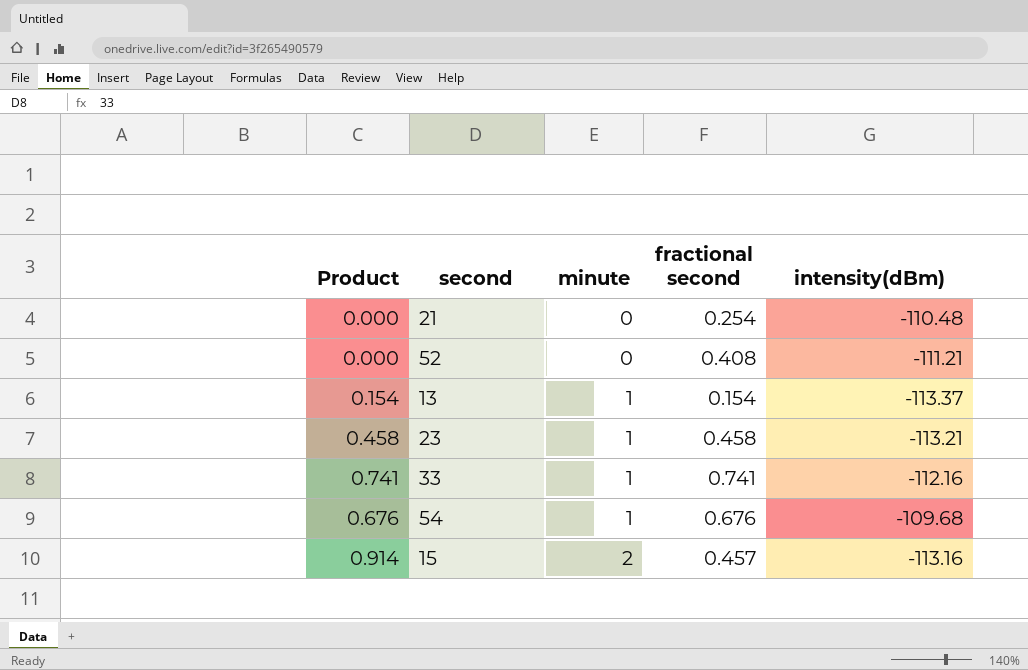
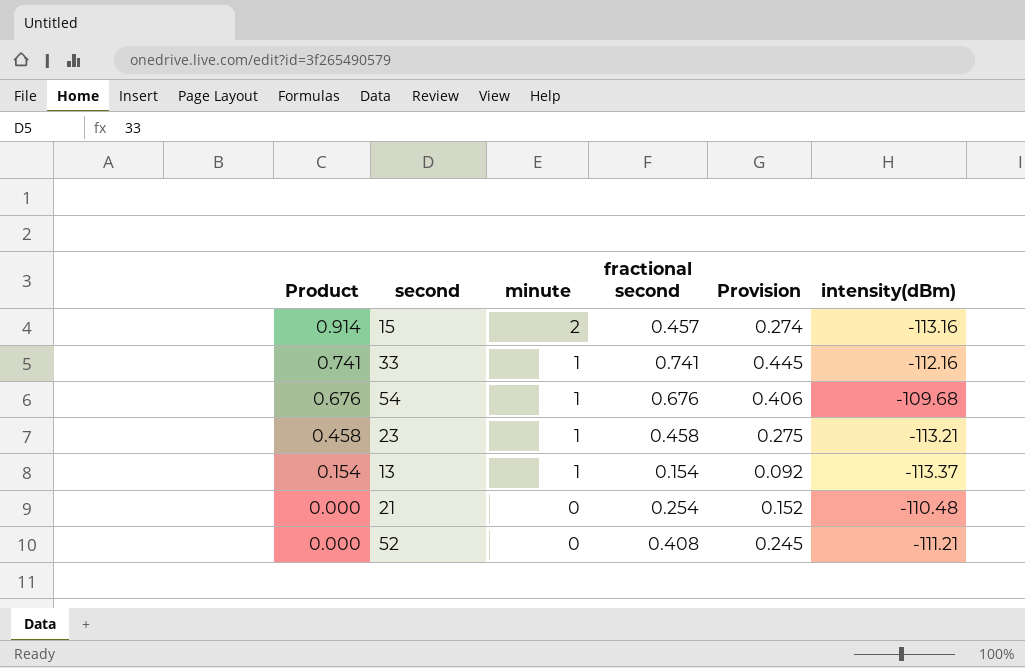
row order: minute ascending -> Product descending
column Provision | formula: none -> [fractional second] * 0.6

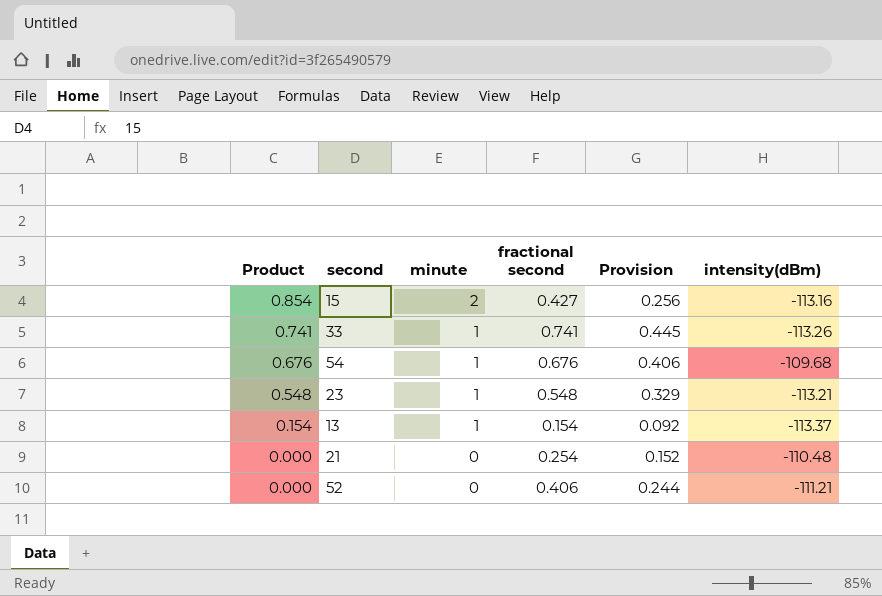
15 | Product: 0.914 -> 0.854
15 | fractional second: 0.457 -> 0.427
15 | Provision: 0.274 -> 0.256
33 | intensity(dBm): -112.16 -> -113.26
23 | Product: 0.458 -> 0.548
23 | fractional second: 0.458 -> 0.548
23 | Provision: 0.275 -> 0.329
52 | fractional second: 0.408 -> 0.406
52 | Provision: 0.245 -> 0.244

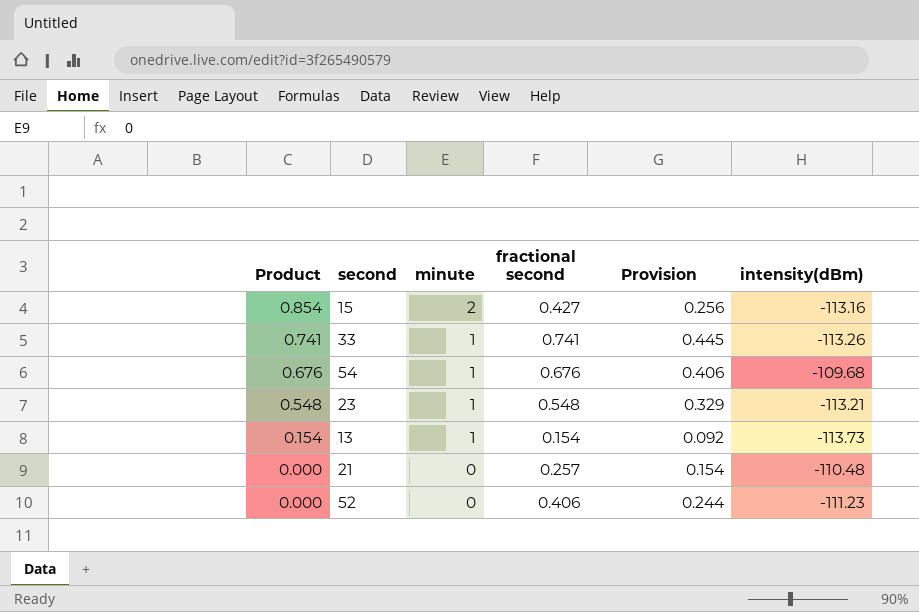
13 | intensity(dBm): -113.37 -> -113.73
21 | fractional second: 0.254 -> 0.257
21 | Provision: 0.152 -> 0.154
52 | intensity(dBm): -111.21 -> -111.23

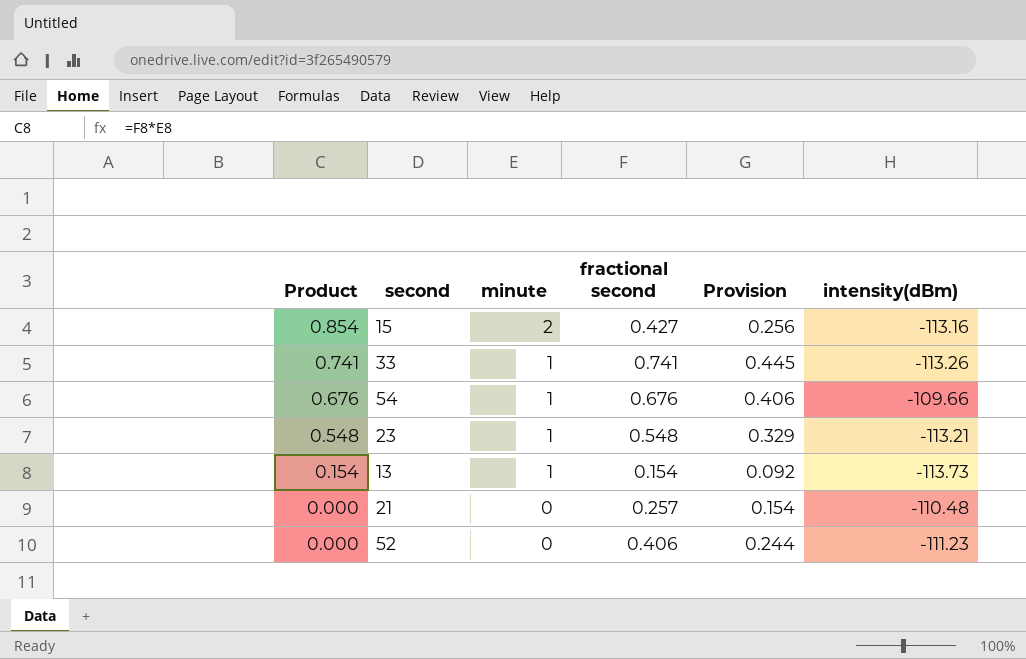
54 | intensity(dBm): -109.68 -> -109.66

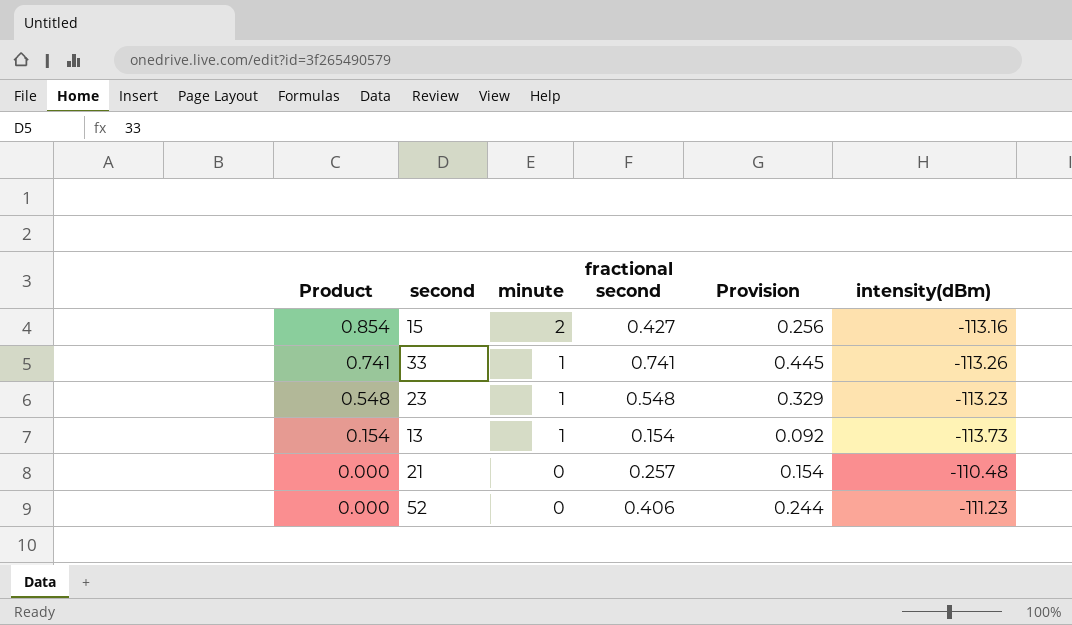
row 54: 0.676 | 1 | 0.676 | 0.406 | -109.66 -> none
23 | intensity(dBm): -113.21 -> -113.23

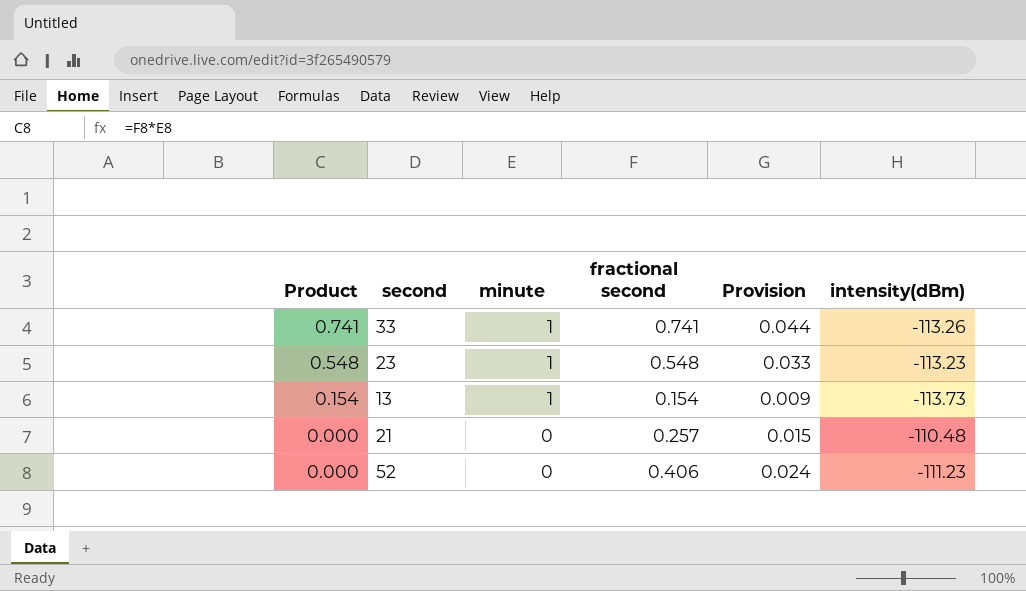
column Provision | formula: [fractional second] * 0.6 -> [fractional second] * 0.06
row 15: 0.854 | 2 | 0.427 | 0.256 | -113.16 -> none

